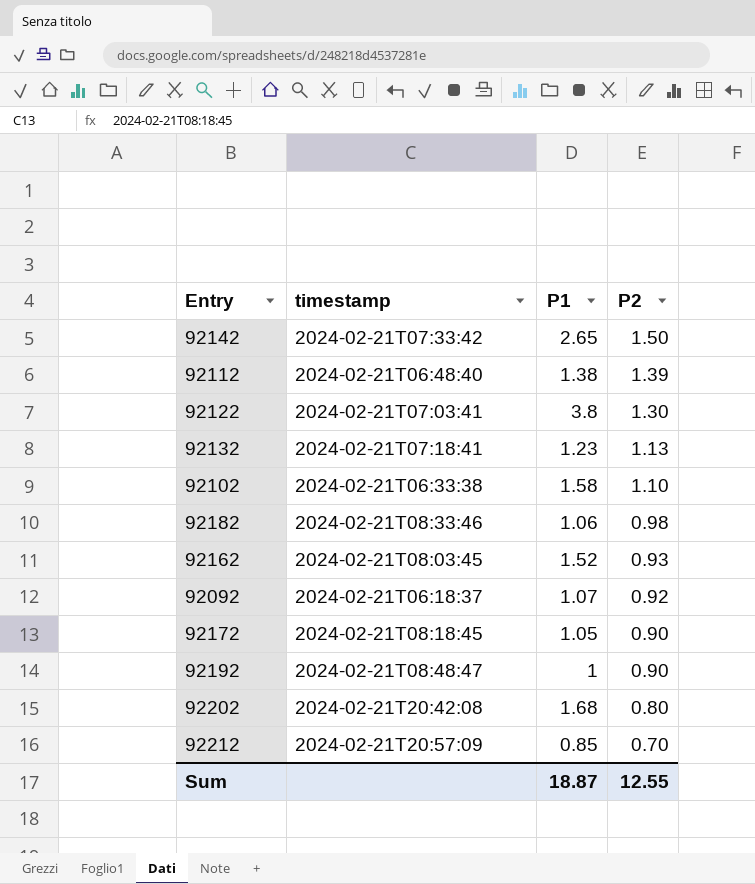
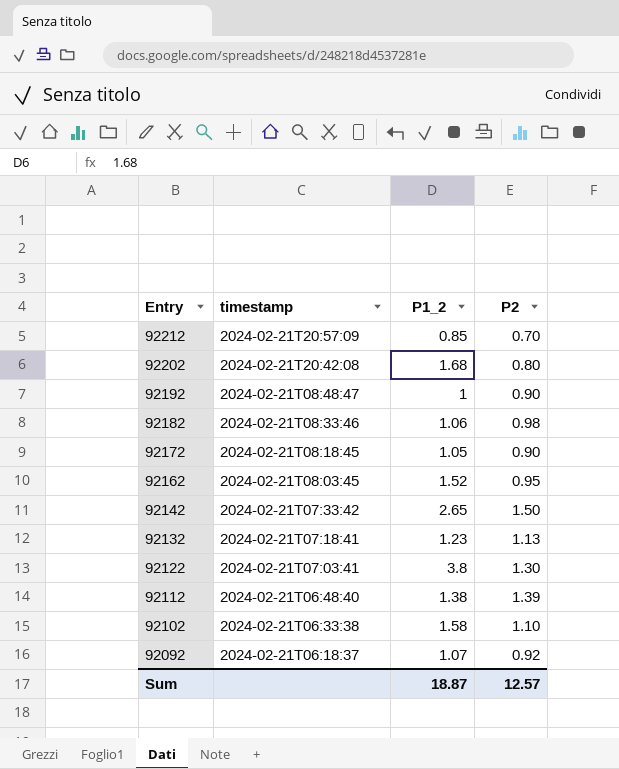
row order: P2 descending -> Entry descending
column name: P1 -> P1_2
92162 | P2: 0.93 -> 0.95
Sum | P2: 12.55 -> 12.57

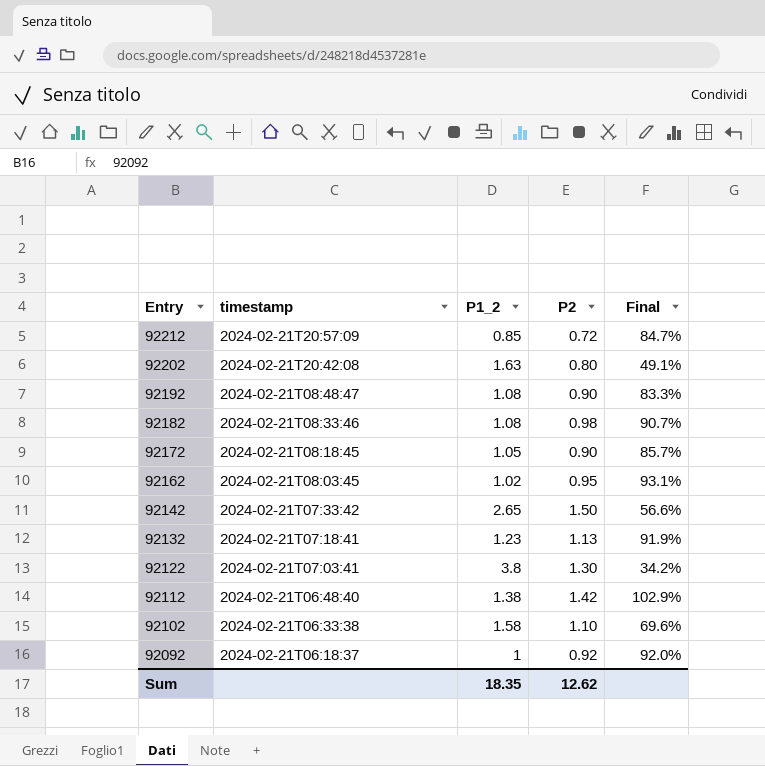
column Final | formula: none -> [P2] / [P1_2]
92212 | P2: 0.70 -> 0.72
92202 | P1_2: 1.68 -> 1.63
92192 | P1_2: 1 -> 1.08
92182 | P1_2: 1.06 -> 1.08
92162 | P1_2: 1.52 -> 1.02
92112 | P2: 1.39 -> 1.42
92092 | P1_2: 1.07 -> 1
Sum | P1_2: 18.87 -> 18.35
Sum | P2: 12.57 -> 12.62

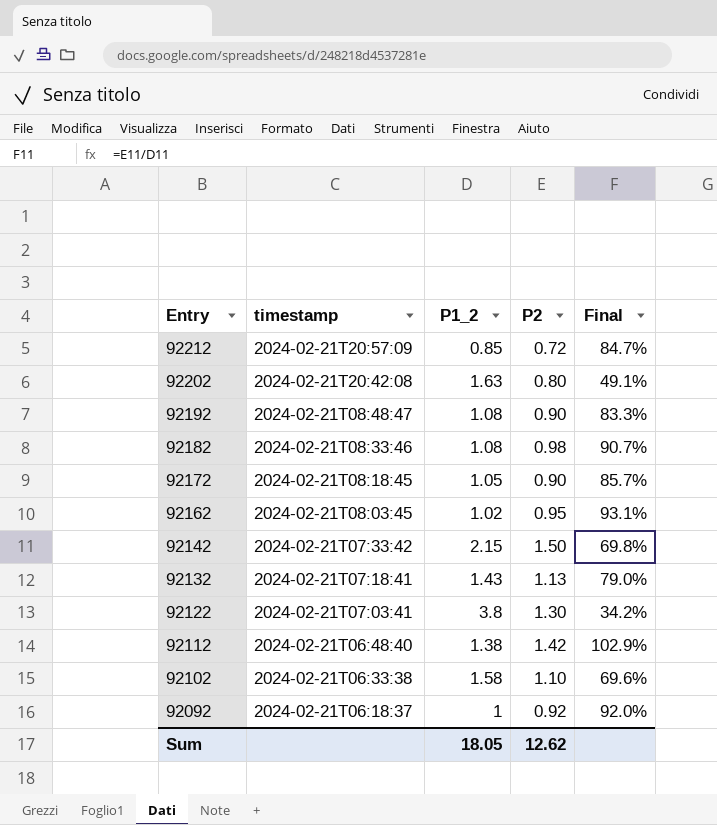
92142 | P1_2: 2.65 -> 2.15
92142 | Final: 56.6% -> 69.8%
92132 | P1_2: 1.23 -> 1.43
92132 | Final: 91.9% -> 79.0%
Sum | P1_2: 18.35 -> 18.05

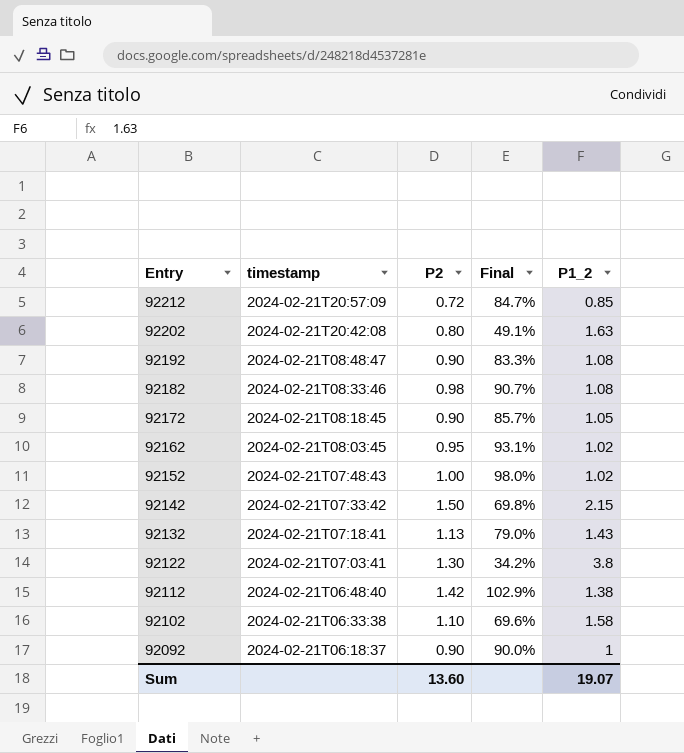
column P1_2 | position: 3 -> 5
row 92152: none -> 2024-02-21T07:48:43 | 1.00 | 98.0% | 1.02
92092 | P2: 0.92 -> 0.90
92092 | Final: 92.0% -> 90.0%
Sum | P2: 12.62 -> 13.60
Sum | P1_2: 18.05 -> 19.07

